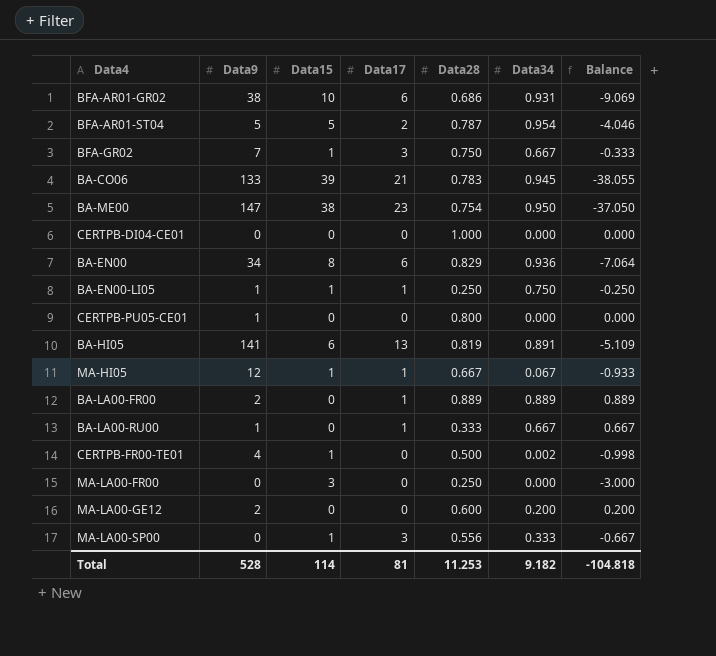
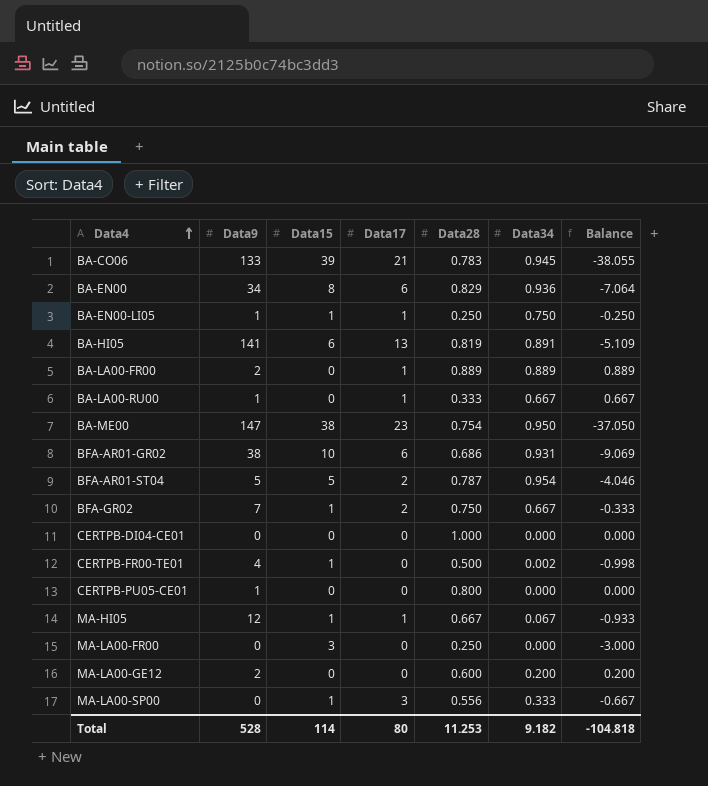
row order: none -> Data4 ascending
BFA-GR02 | Data17: 3 -> 2
Total | Data17: 81 -> 80

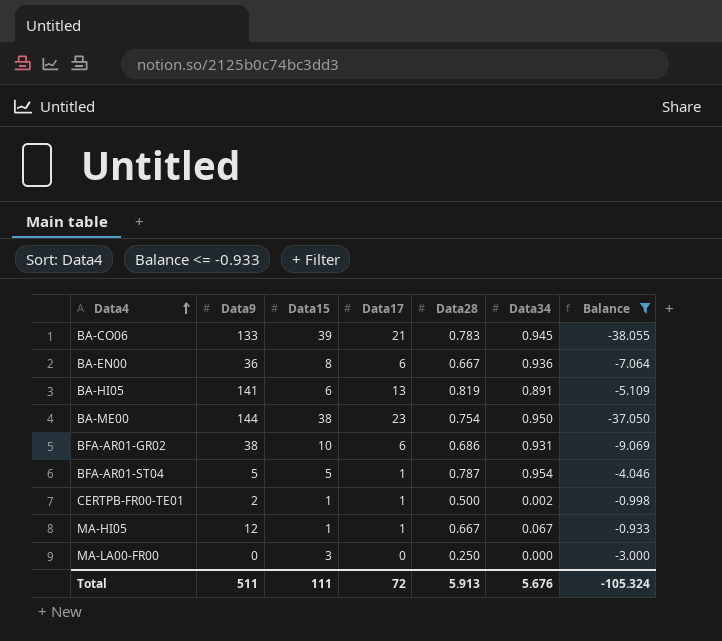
filter: none -> Balance <= -0.933
BA-EN00 | Data9: 34 -> 36
BA-EN00 | Data28: 0.829 -> 0.667
BA-ME00 | Data9: 147 -> 144
BFA-AR01-ST04 | Data17: 2 -> 1
CERTPB-FR00-TE01 | Data9: 4 -> 2
CERTPB-FR00-TE01 | Data17: 0 -> 1
Total | Data9: 528 -> 511
Total | Data15: 114 -> 111
Total | Data17: 80 -> 72
Total | Data28: 11.253 -> 5.913
Total | Data34: 9.182 -> 5.676
Total | Balance: -104.818 -> -105.324

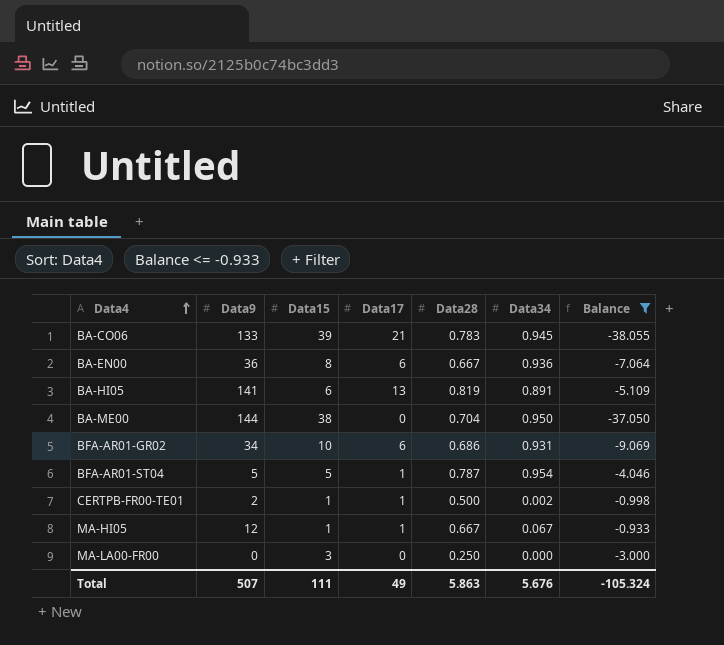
BA-ME00 | Data17: 23 -> 0
BA-ME00 | Data28: 0.754 -> 0.704
BFA-AR01-GR02 | Data9: 38 -> 34
Total | Data9: 511 -> 507
Total | Data17: 72 -> 49
Total | Data28: 5.913 -> 5.863

